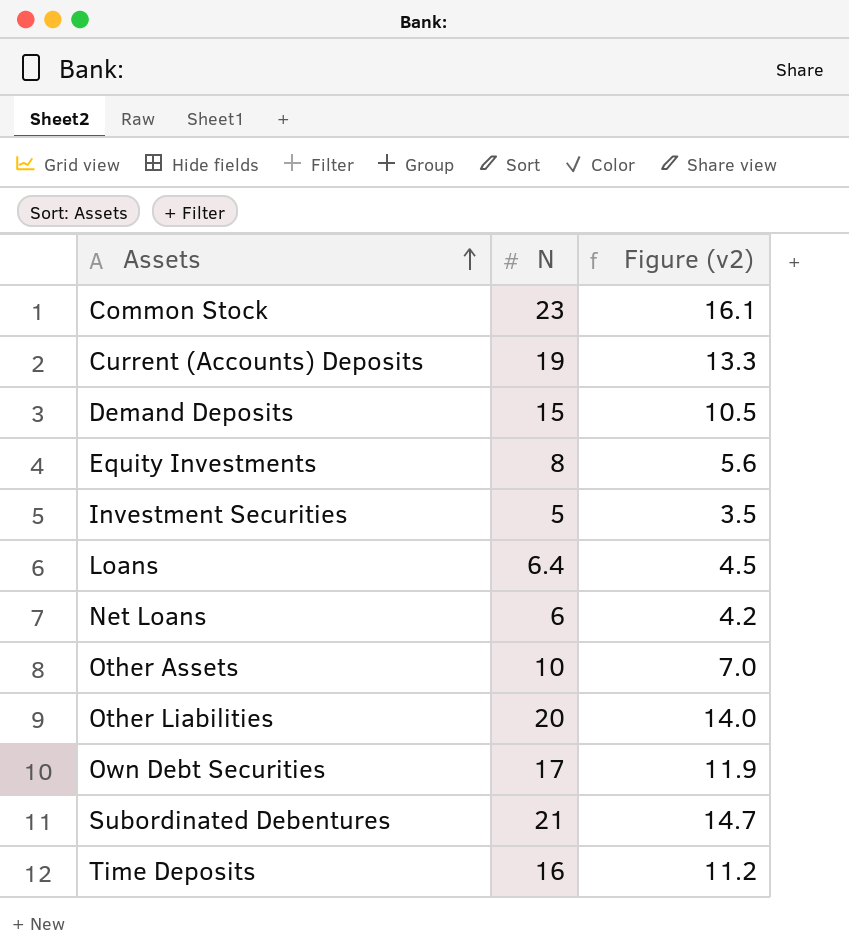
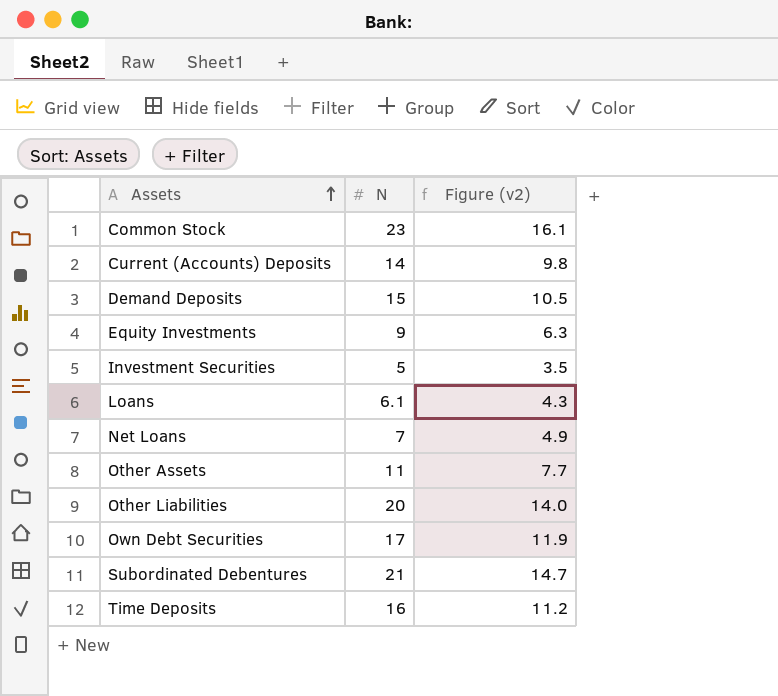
Current (Accounts) Deposits | N: 19 -> 14
Current (Accounts) Deposits | Figure (v2): 13.3 -> 9.8
Equity Investments | N: 8 -> 9
Equity Investments | Figure (v2): 5.6 -> 6.3
Loans | N: 6.4 -> 6.1
Loans | Figure (v2): 4.5 -> 4.3
Net Loans | N: 6 -> 7
Net Loans | Figure (v2): 4.2 -> 4.9
Other Assets | N: 10 -> 11
Other Assets | Figure (v2): 7.0 -> 7.7

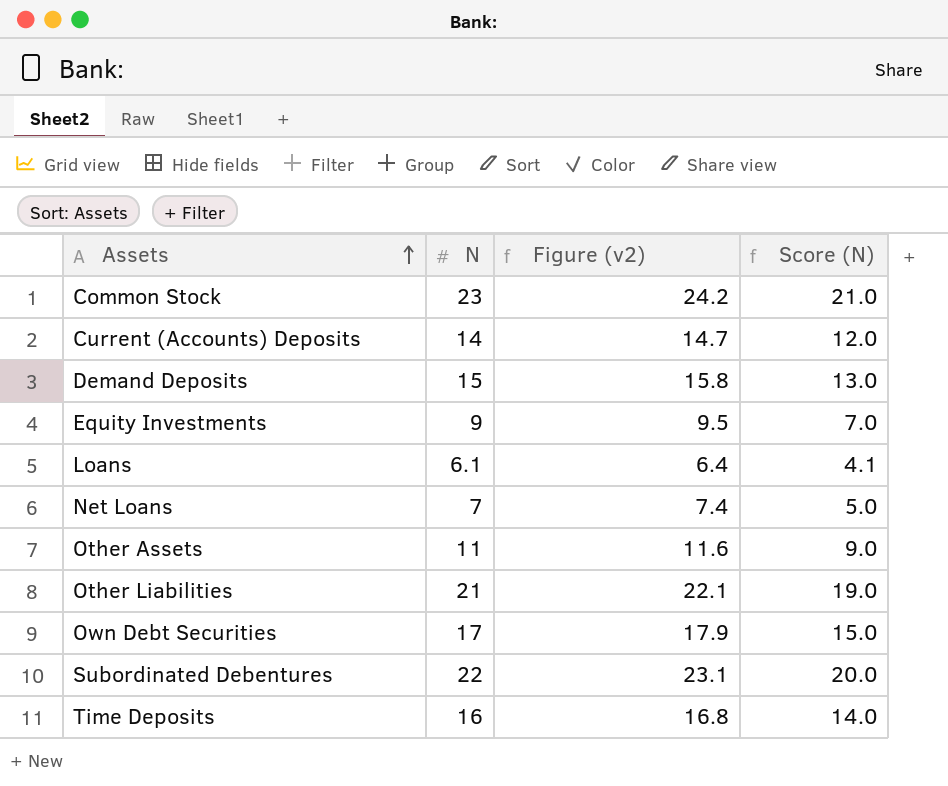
column Figure (v2) | formula: [N] * 0.7 -> [N] * 1.05
column Score (N) | formula: none -> [N] - 2
row Investment Securities: 5 | 3.5 -> none
Other Liabilities | N: 20 -> 21
Subordinated Debentures | N: 21 -> 22

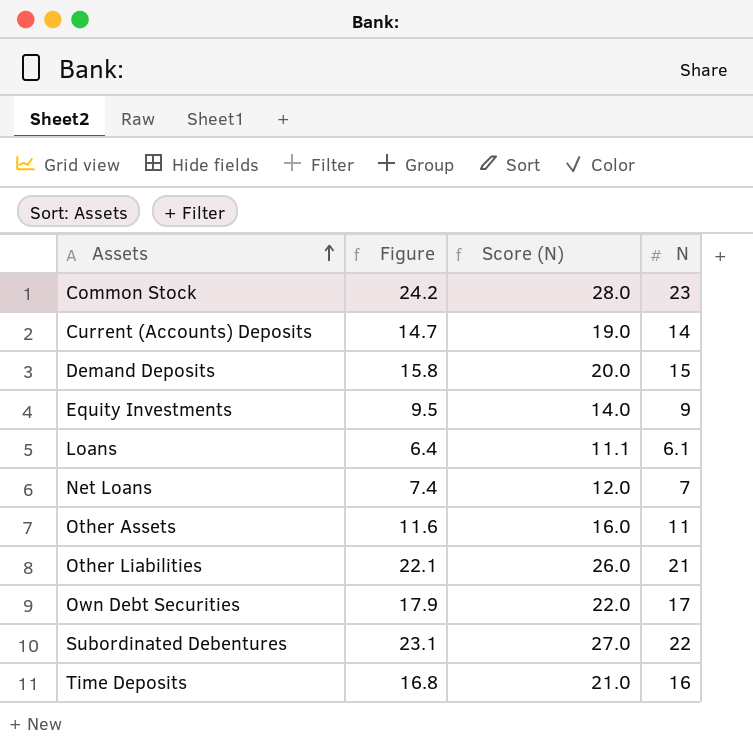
column name: Figure (v2) -> Figure
column Score (N) | formula: [N] - 2 -> [N] + 5
column N | position: 2 -> 4

